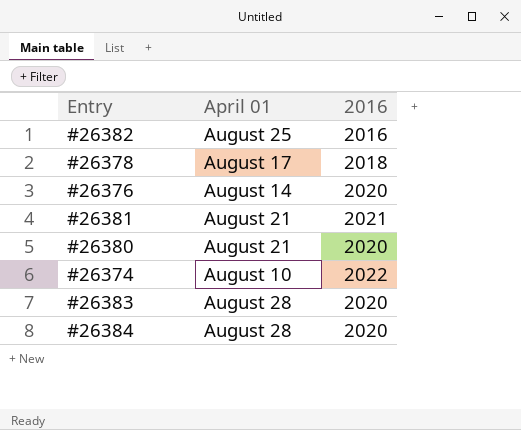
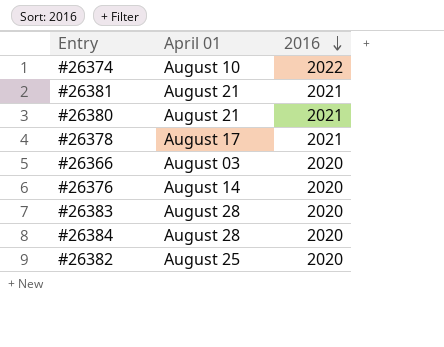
row order: none -> 2016 descending
#26380 | 2016: 2020 -> 2021
#26378 | 2016: 2018 -> 2021
row #26366: none -> August 03 | 2020
#26382 | 2016: 2016 -> 2020

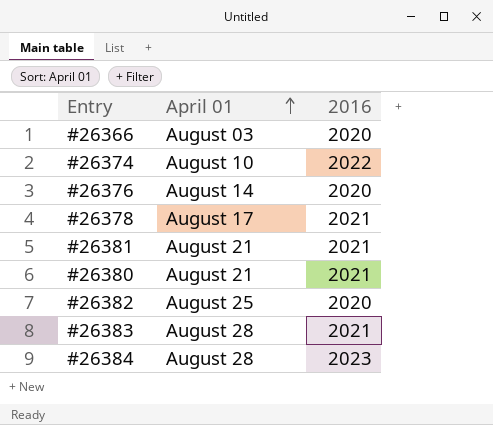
row order: 2016 descending -> April 01 ascending
#26383 | 2016: 2020 -> 2021
#26384 | 2016: 2020 -> 2023

